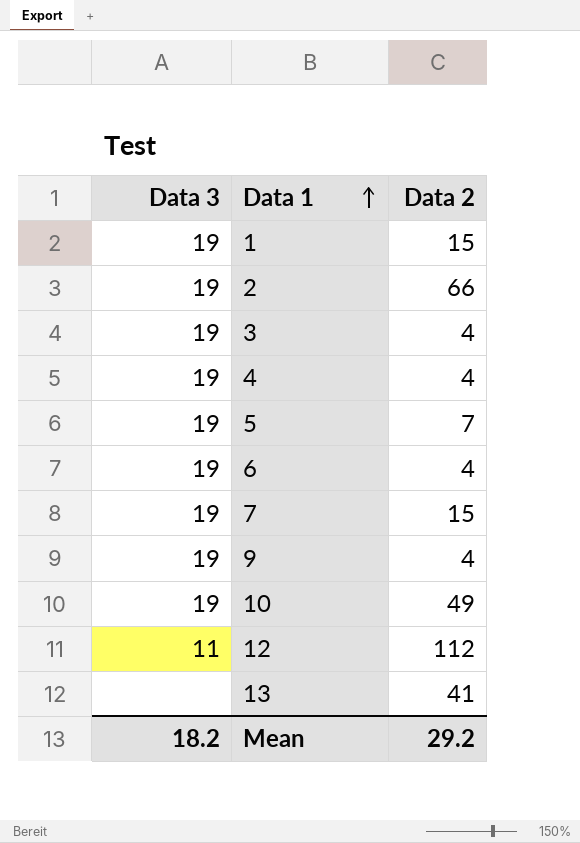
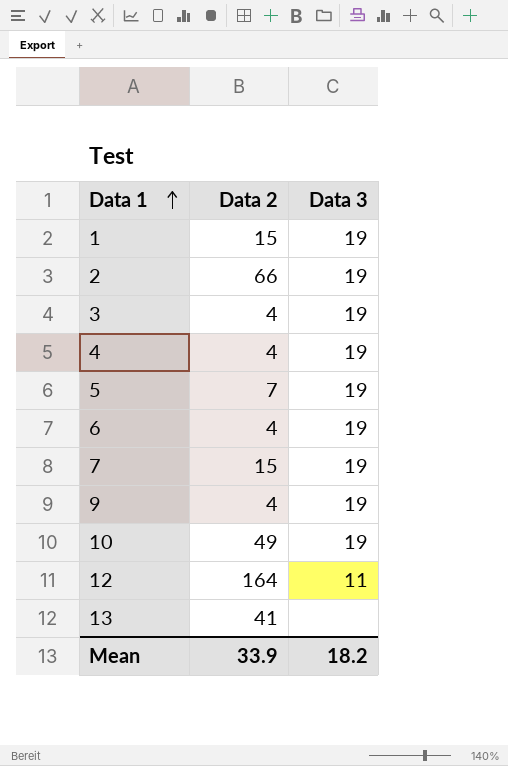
column Data 3 | position: 1 -> 3
12 | Data 2: 112 -> 164
Mean | Data 2: 29.2 -> 33.9

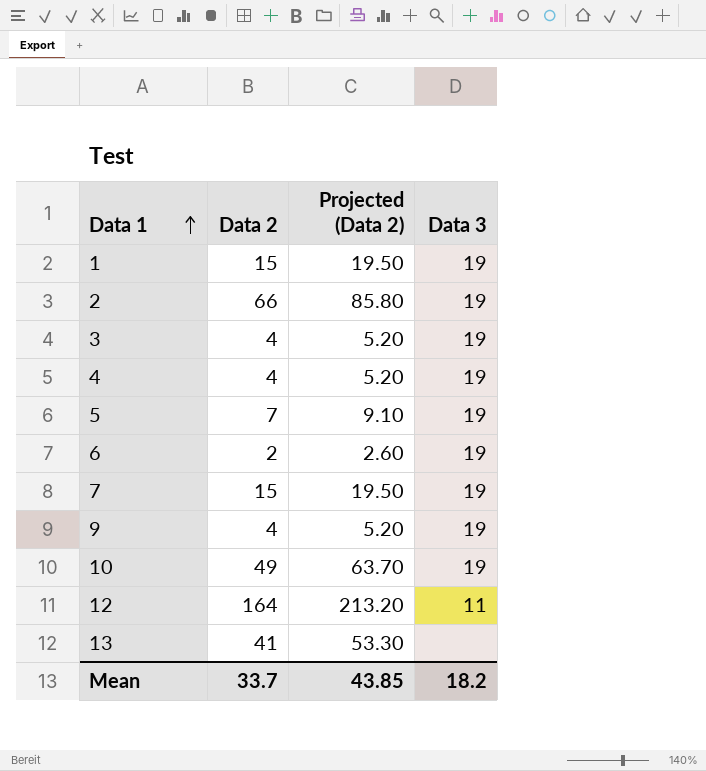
column Projected (Data 2) | formula: none -> [Data 2] * 1.3
6 | Data 2: 4 -> 2
Mean | Data 2: 33.9 -> 33.7

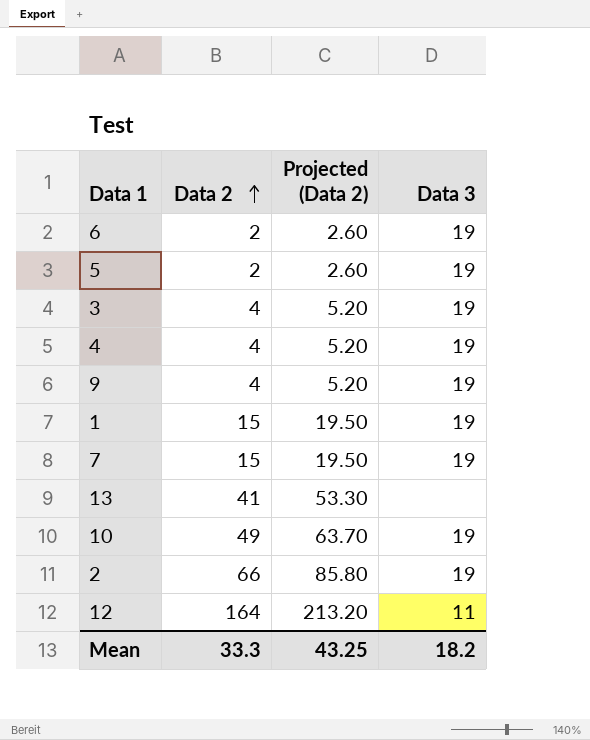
row order: Data 1 ascending -> Data 2 ascending
5 | Data 2: 7 -> 2
5 | Projected (Data 2): 9.10 -> 2.60
Mean | Data 2: 33.7 -> 33.3
Mean | Projected (Data 2): 43.85 -> 43.25

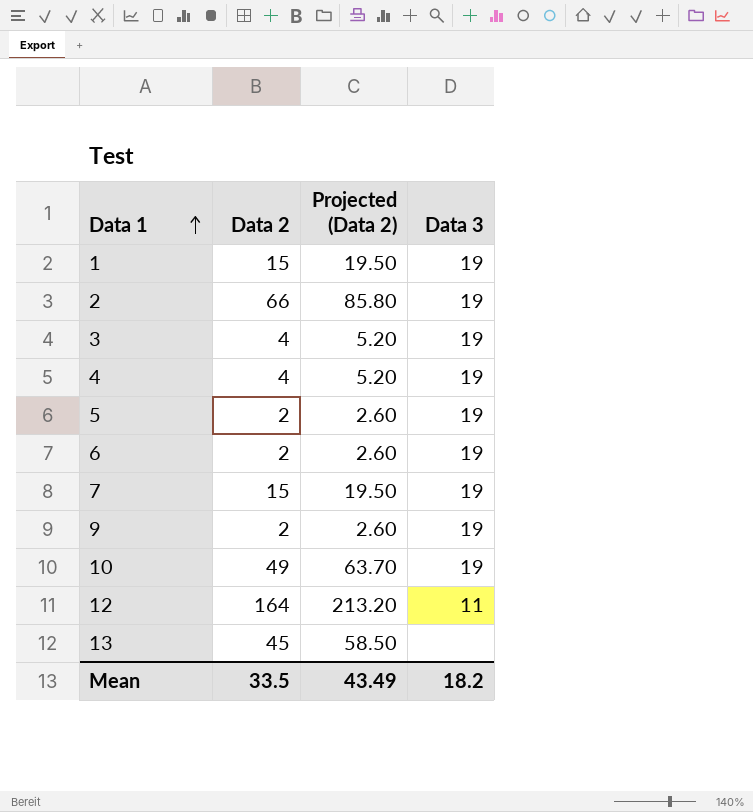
row order: Data 2 ascending -> Data 1 ascending
9 | Data 2: 4 -> 2
9 | Projected (Data 2): 5.20 -> 2.60
13 | Data 2: 41 -> 45
13 | Projected (Data 2): 53.30 -> 58.50
Mean | Data 2: 33.3 -> 33.5
Mean | Projected (Data 2): 43.25 -> 43.49

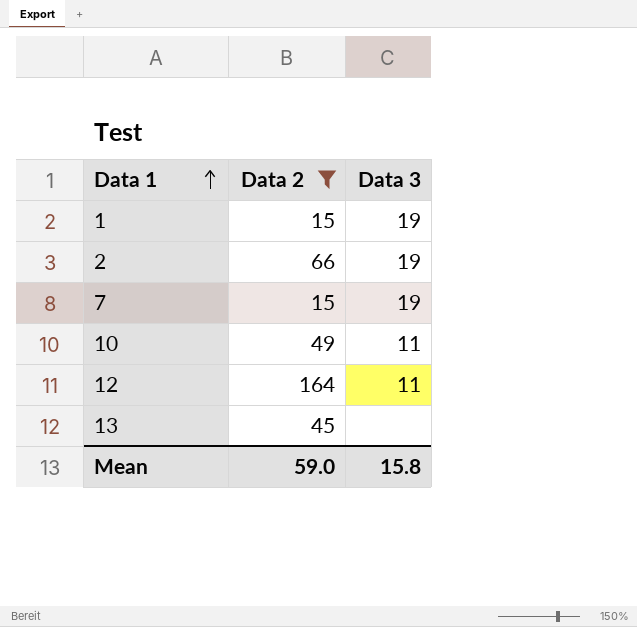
filter: none -> Data 2 >= 15
column Projected (Data 2) | formula: [Data 2] * 1.3 -> none
10 | Data 3: 19 -> 11
Mean | Data 2: 33.5 -> 59.0
Mean | Data 3: 18.2 -> 15.8

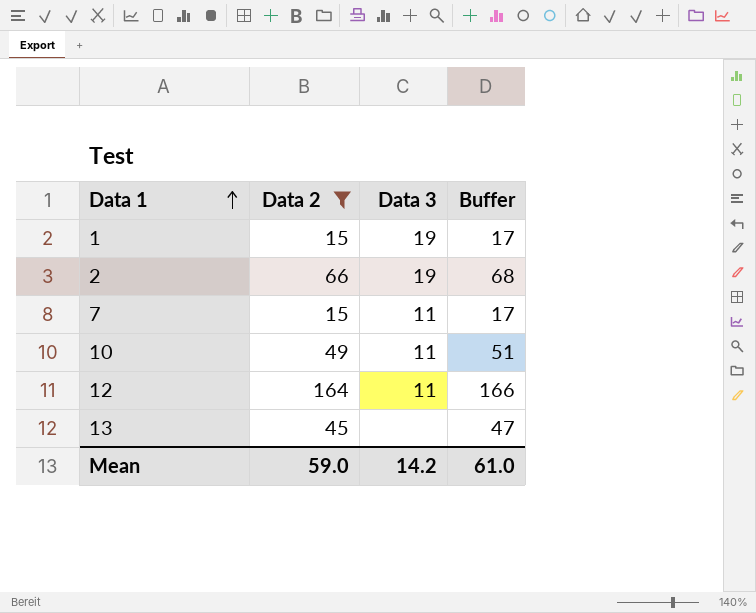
column Buffer | formula: none -> [Data 2] + 2
7 | Data 3: 19 -> 11
Mean | Data 3: 15.8 -> 14.2

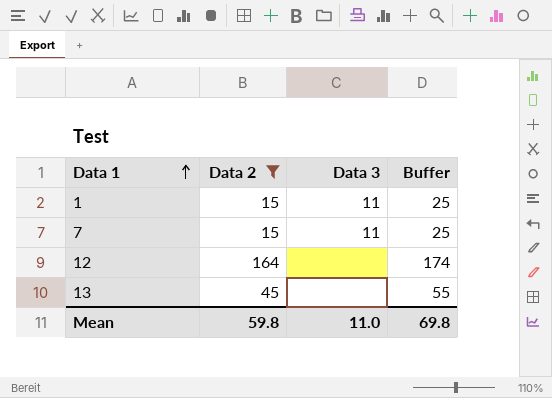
column Buffer | formula: [Data 2] + 2 -> [Data 2] + 10
row 2: 66 | 19 | 68 -> none
row 10: 49 | 11 | 51 -> none
1 | Data 3: 19 -> 11
12 | Data 3: 11 -> none
Mean | Data 2: 59.0 -> 59.8
Mean | Data 3: 14.2 -> 11.0
Mean | Buffer: 61.0 -> 69.8

